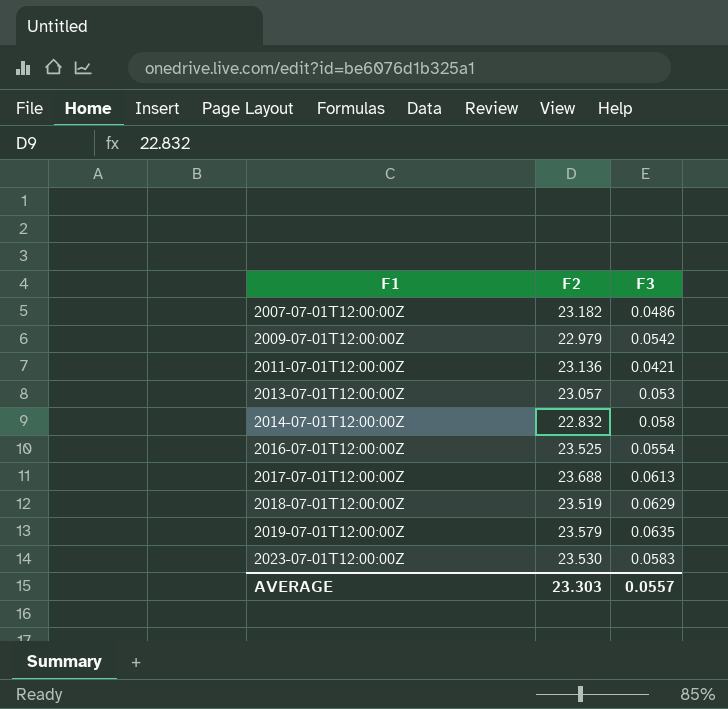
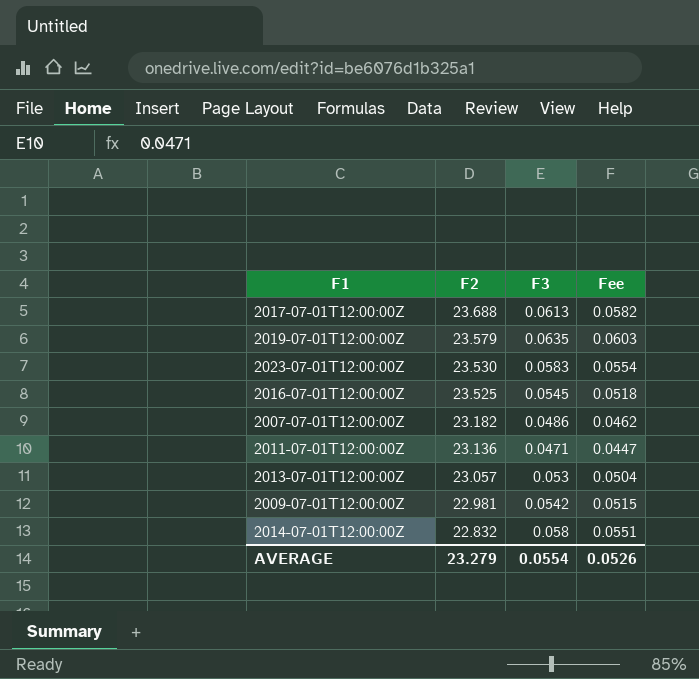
row order: F1 ascending -> F2 descending
column Fee | formula: none -> [F3] * 0.95
row 2018-07-01T12:00:00Z: 23.519 | 0.0629 -> none
2016-07-01T12:00:00Z | F3: 0.0554 -> 0.0545
2011-07-01T12:00:00Z | F3: 0.0421 -> 0.0471
2009-07-01T12:00:00Z | F2: 22.979 -> 22.981
AVERAGE | F2: 23.303 -> 23.279
AVERAGE | F3: 0.0557 -> 0.0554

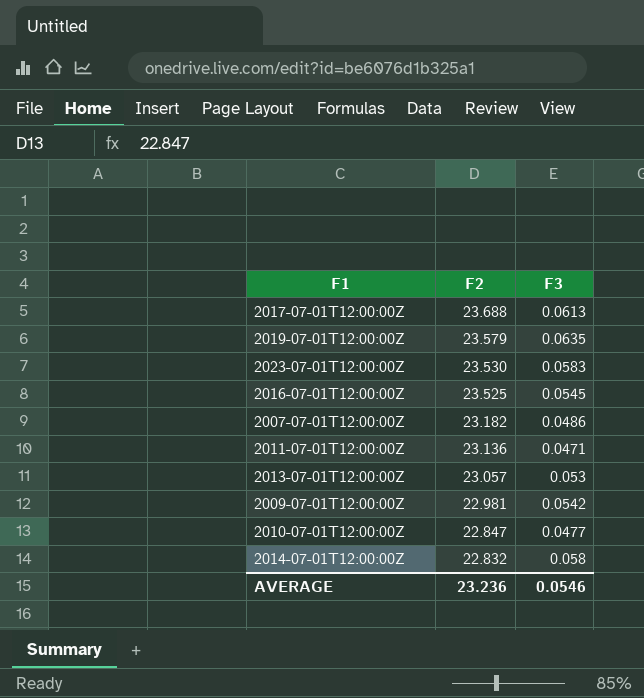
column Fee | formula: [F3] * 0.95 -> none
row 2010-07-01T12:00:00Z: none -> 22.847 | 0.0477
AVERAGE | F2: 23.279 -> 23.236
AVERAGE | F3: 0.0554 -> 0.0546

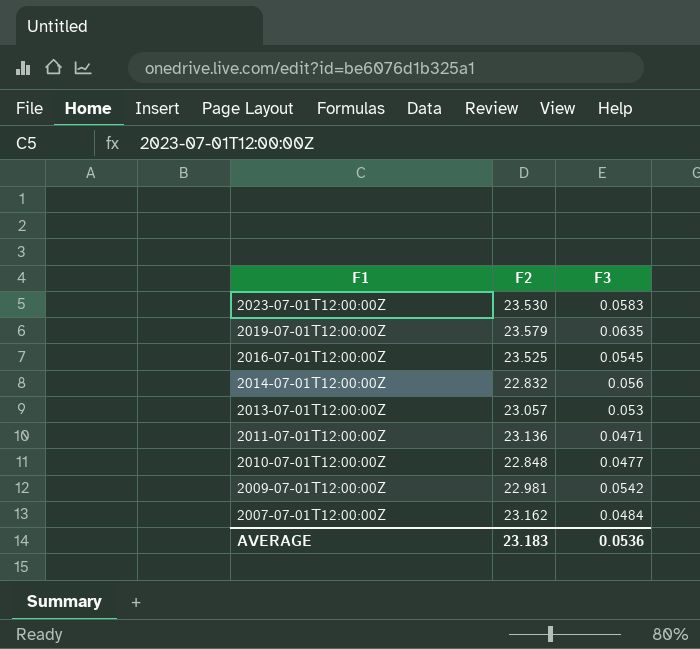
row order: F2 descending -> F1 descending
row 2017-07-01T12:00:00Z: 23.688 | 0.0613 -> none
2014-07-01T12:00:00Z | F3: 0.058 -> 0.056
2010-07-01T12:00:00Z | F2: 22.847 -> 22.848
2007-07-01T12:00:00Z | F2: 23.182 -> 23.162
2007-07-01T12:00:00Z | F3: 0.0486 -> 0.0484
AVERAGE | F2: 23.236 -> 23.183
AVERAGE | F3: 0.0546 -> 0.0536

